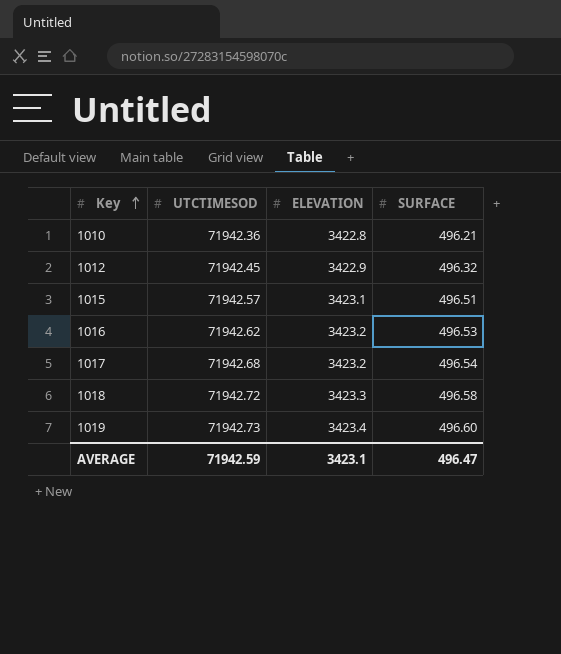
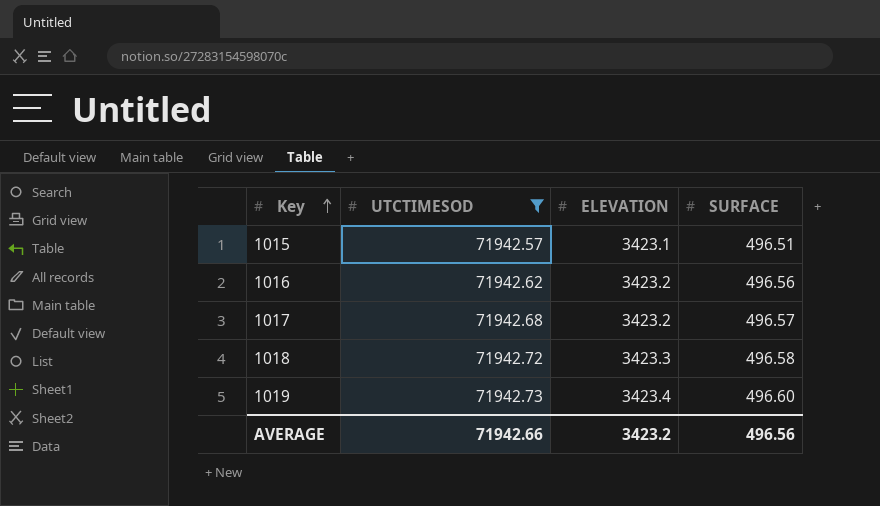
filter: none -> UTCTIMESOD >= 71942.57
1016 | SURFACE: 496.53 -> 496.56
1017 | SURFACE: 496.54 -> 496.57
AVERAGE | UTCTIMESOD: 71942.59 -> 71942.66
AVERAGE | ELEVATION: 3423.1 -> 3423.2
AVERAGE | SURFACE: 496.47 -> 496.56

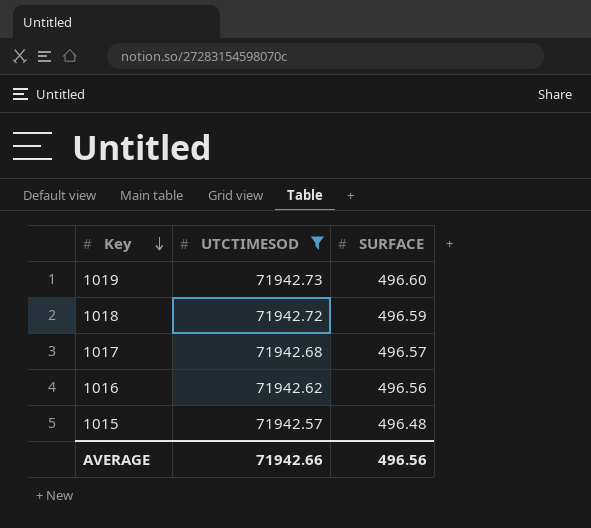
row order: Key ascending -> Key descending
column ELEVATION | position: 3 -> none
1018 | SURFACE: 496.58 -> 496.59
1015 | SURFACE: 496.51 -> 496.48

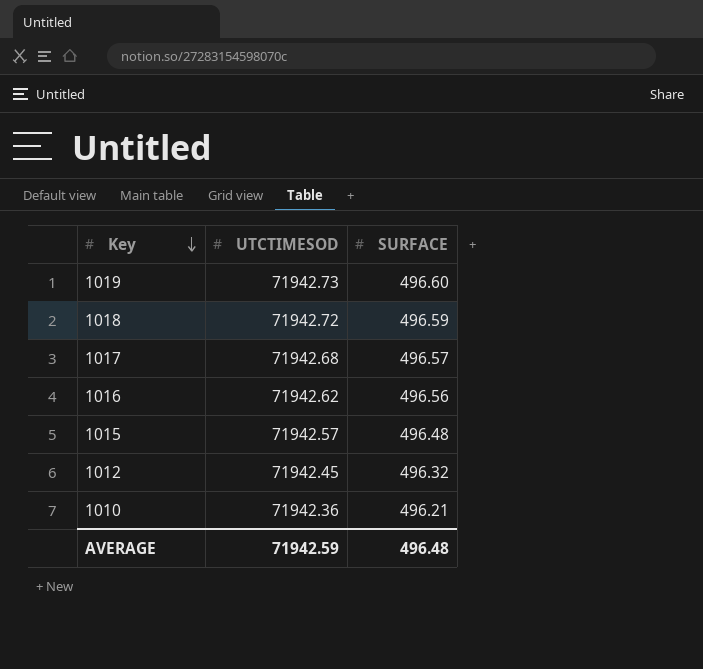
filter: UTCTIMESOD >= 71942.57 -> none
AVERAGE | UTCTIMESOD: 71942.66 -> 71942.59
AVERAGE | SURFACE: 496.56 -> 496.48

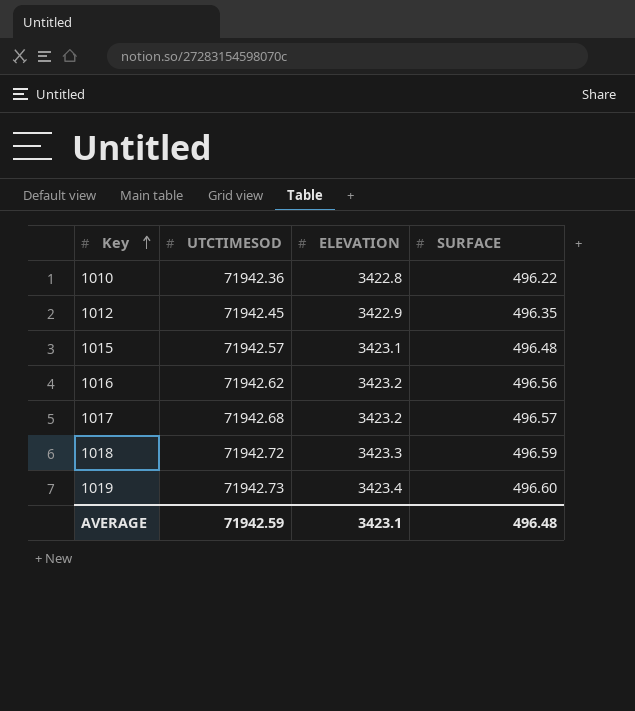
row order: Key descending -> Key ascending
column ELEVATION | position: none -> 3
1010 | SURFACE: 496.21 -> 496.22
1012 | SURFACE: 496.32 -> 496.35

